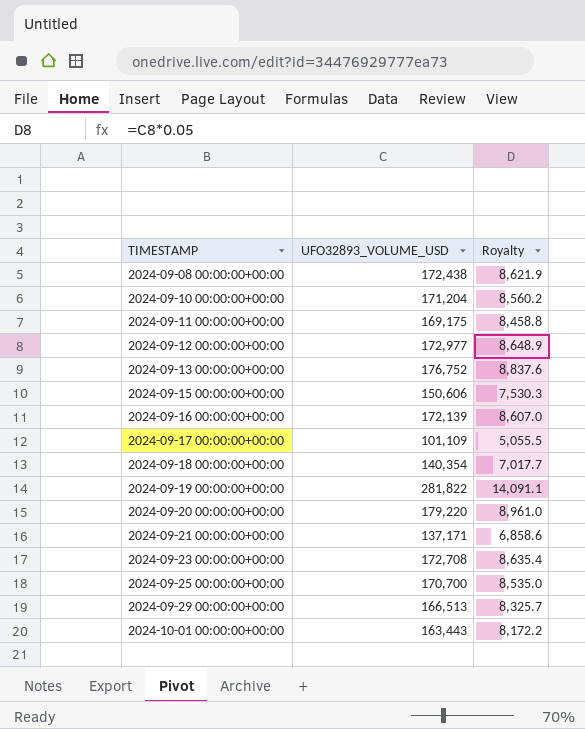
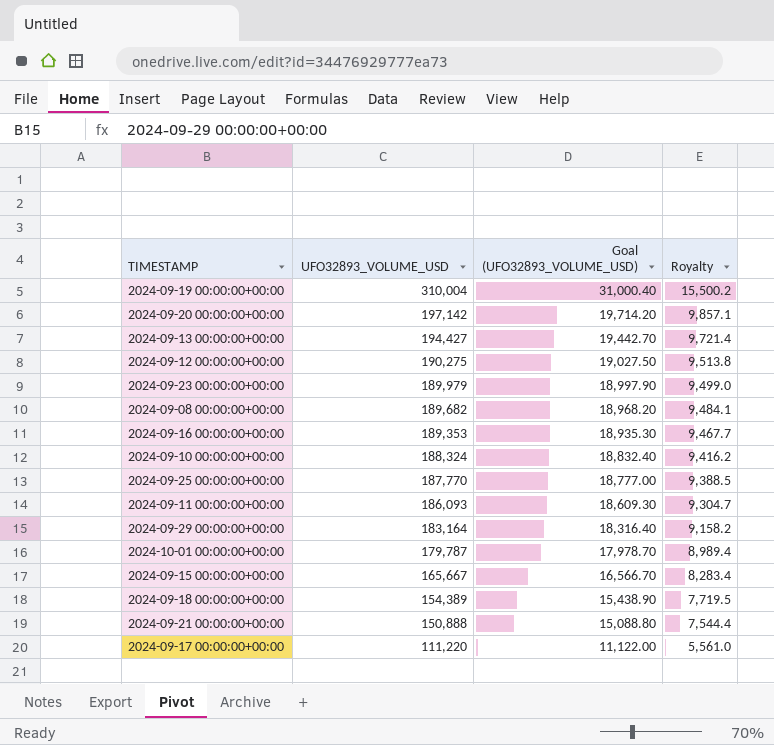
row order: TIMESTAMP ascending -> UFO32893_VOLUME_USD descending
column Goal (UFO32893_VOLUME_USD) | formula: none -> [UFO32893_VOLUME_USD] * 0.1
2024-09-19 00:00:00+00:00 | UFO32893_VOLUME_USD: 281,822 -> 310,004
2024-09-19 00:00:00+00:00 | Royalty: 14,091.1 -> 15,500.2
2024-09-20 00:00:00+00:00 | UFO32893_VOLUME_USD: 179,220 -> 197,142
2024-09-20 00:00:00+00:00 | Royalty: 8,961.0 -> 9,857.1
2024-09-13 00:00:00+00:00 | UFO32893_VOLUME_USD: 176,752 -> 194,427
2024-09-13 00:00:00+00:00 | Royalty: 8,837.6 -> 9,721.4
2024-09-12 00:00:00+00:00 | UFO32893_VOLUME_USD: 172,977 -> 190,275
2024-09-12 00:00:00+00:00 | Royalty: 8,648.9 -> 9,513.8
2024-09-23 00:00:00+00:00 | UFO32893_VOLUME_USD: 172,708 -> 189,979
2024-09-23 00:00:00+00:00 | Royalty: 8,635.4 -> 9,499.0
2024-09-08 00:00:00+00:00 | UFO32893_VOLUME_USD: 172,438 -> 189,682
2024-09-08 00:00:00+00:00 | Royalty: 8,621.9 -> 9,484.1
2024-09-16 00:00:00+00:00 | UFO32893_VOLUME_USD: 172,139 -> 189,353
2024-09-16 00:00:00+00:00 | Royalty: 8,607.0 -> 9,467.7
2024-09-10 00:00:00+00:00 | UFO32893_VOLUME_USD: 171,204 -> 188,324
2024-09-10 00:00:00+00:00 | Royalty: 8,560.2 -> 9,416.2
2024-09-25 00:00:00+00:00 | UFO32893_VOLUME_USD: 170,700 -> 187,770
2024-09-25 00:00:00+00:00 | Royalty: 8,535.0 -> 9,388.5
2024-09-11 00:00:00+00:00 | UFO32893_VOLUME_USD: 169,175 -> 186,093
2024-09-11 00:00:00+00:00 | Royalty: 8,458.8 -> 9,304.7
2024-09-29 00:00:00+00:00 | UFO32893_VOLUME_USD: 166,513 -> 183,164
2024-09-29 00:00:00+00:00 | Royalty: 8,325.7 -> 9,158.2
2024-10-01 00:00:00+00:00 | UFO32893_VOLUME_USD: 163,443 -> 179,787
2024-10-01 00:00:00+00:00 | Royalty: 8,172.2 -> 8,989.4
2024-09-15 00:00:00+00:00 | UFO32893_VOLUME_USD: 150,606 -> 165,667
2024-09-15 00:00:00+00:00 | Royalty: 7,530.3 -> 8,283.4
2024-09-18 00:00:00+00:00 | UFO32893_VOLUME_USD: 140,354 -> 154,389
2024-09-18 00:00:00+00:00 | Royalty: 7,017.7 -> 7,719.5
2024-09-21 00:00:00+00:00 | UFO32893_VOLUME_USD: 137,171 -> 150,888
2024-09-21 00:00:00+00:00 | Royalty: 6,858.6 -> 7,544.4
2024-09-17 00:00:00+00:00 | UFO32893_VOLUME_USD: 101,109 -> 111,220
2024-09-17 00:00:00+00:00 | Royalty: 5,055.5 -> 5,561.0

